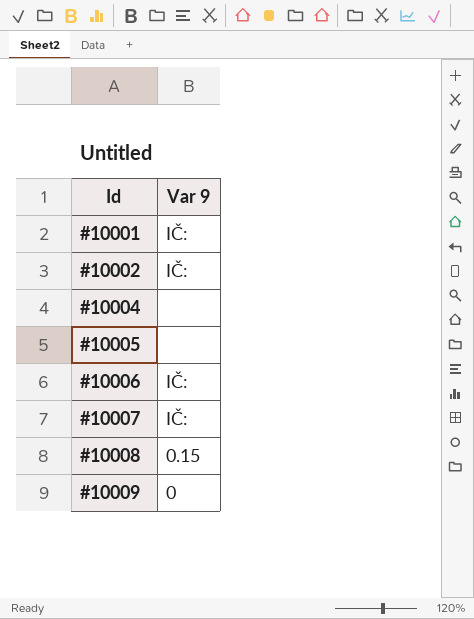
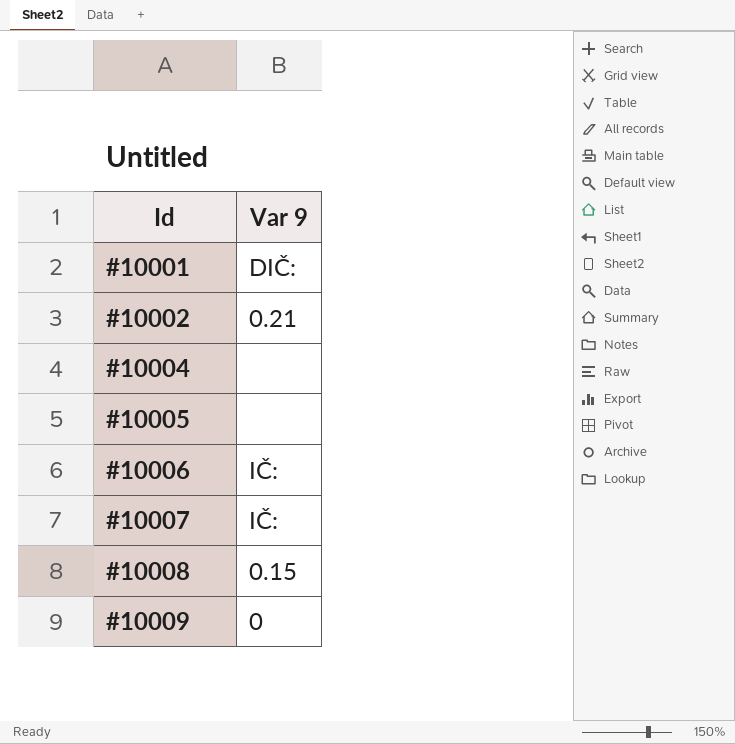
#10001 | Var 9: IČ: -> DIČ:
#10002 | Var 9: IČ: -> 0.21

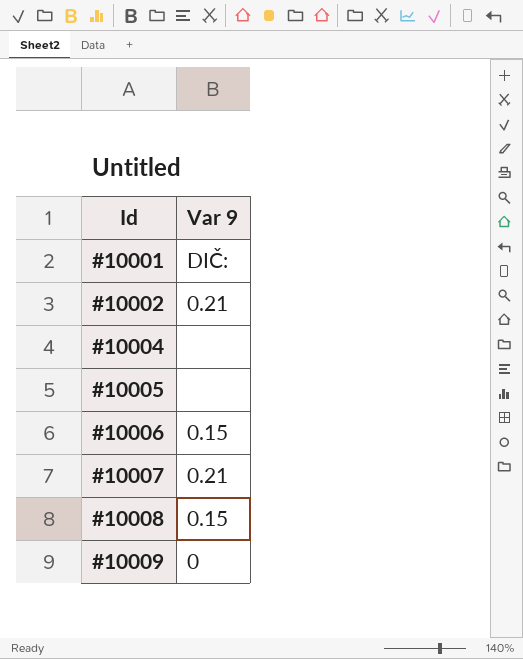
#10006 | Var 9: IČ: -> 0.15
#10007 | Var 9: IČ: -> 0.21

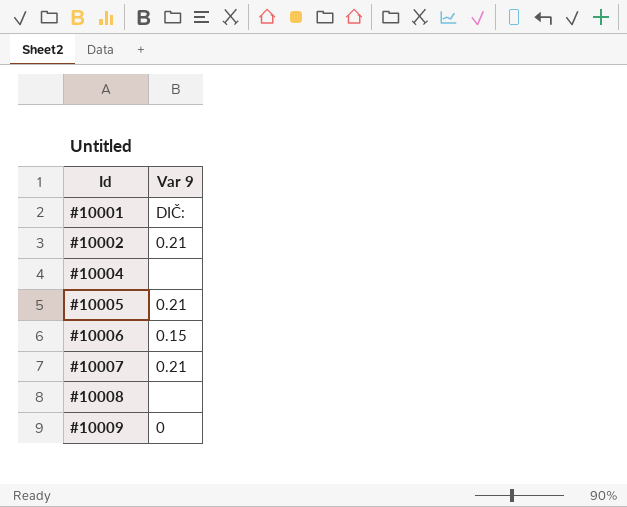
#10005 | Var 9: none -> 0.21
#10008 | Var 9: 0.15 -> none

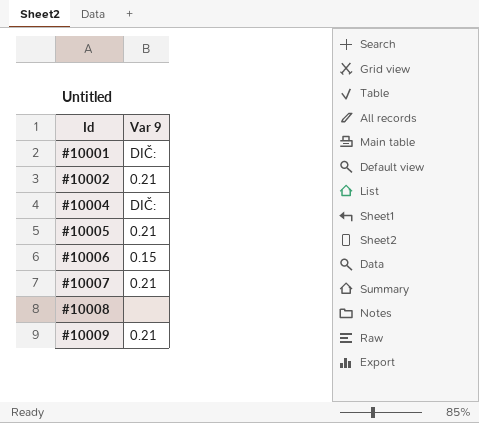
#10004 | Var 9: none -> DIČ:
#10009 | Var 9: 0 -> 0.21

